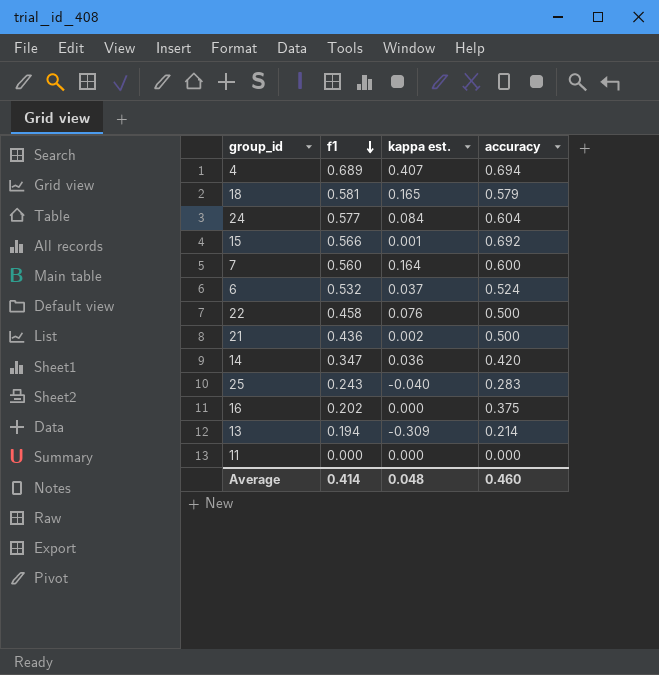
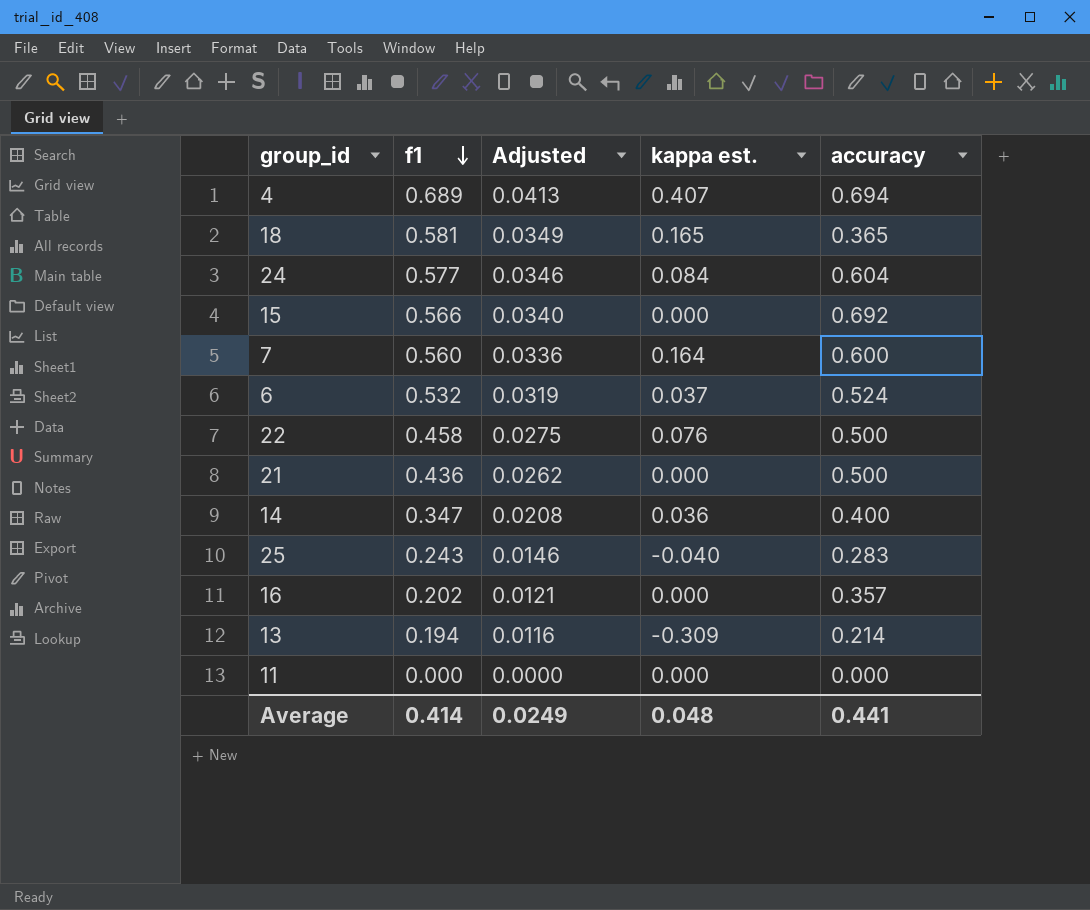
column Adjusted | formula: none -> [f1] * 0.06
18 | accuracy: 0.579 -> 0.365
15 | kappa est.: 0.001 -> 0.000
21 | kappa est.: 0.002 -> 0.000
14 | accuracy: 0.420 -> 0.400
16 | accuracy: 0.375 -> 0.357
Average | accuracy: 0.460 -> 0.441

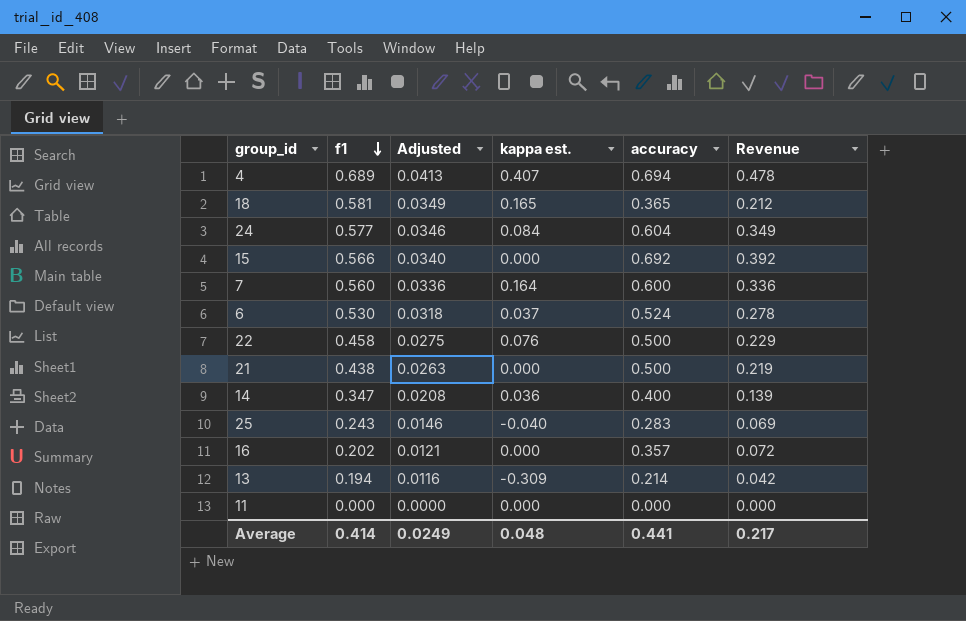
column Revenue | formula: none -> [f1] * [accuracy]
6 | f1: 0.532 -> 0.530
6 | Adjusted: 0.0319 -> 0.0318
21 | f1: 0.436 -> 0.438
21 | Adjusted: 0.0262 -> 0.0263

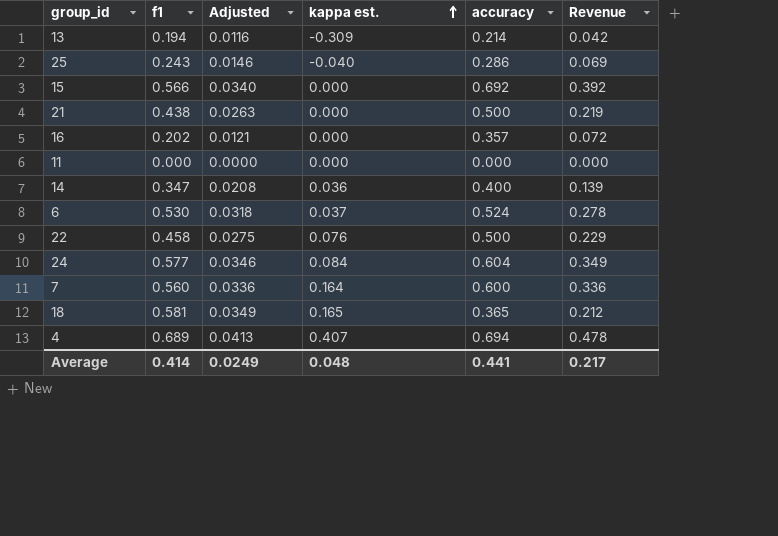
row order: f1 descending -> kappa est. ascending
25 | accuracy: 0.283 -> 0.286

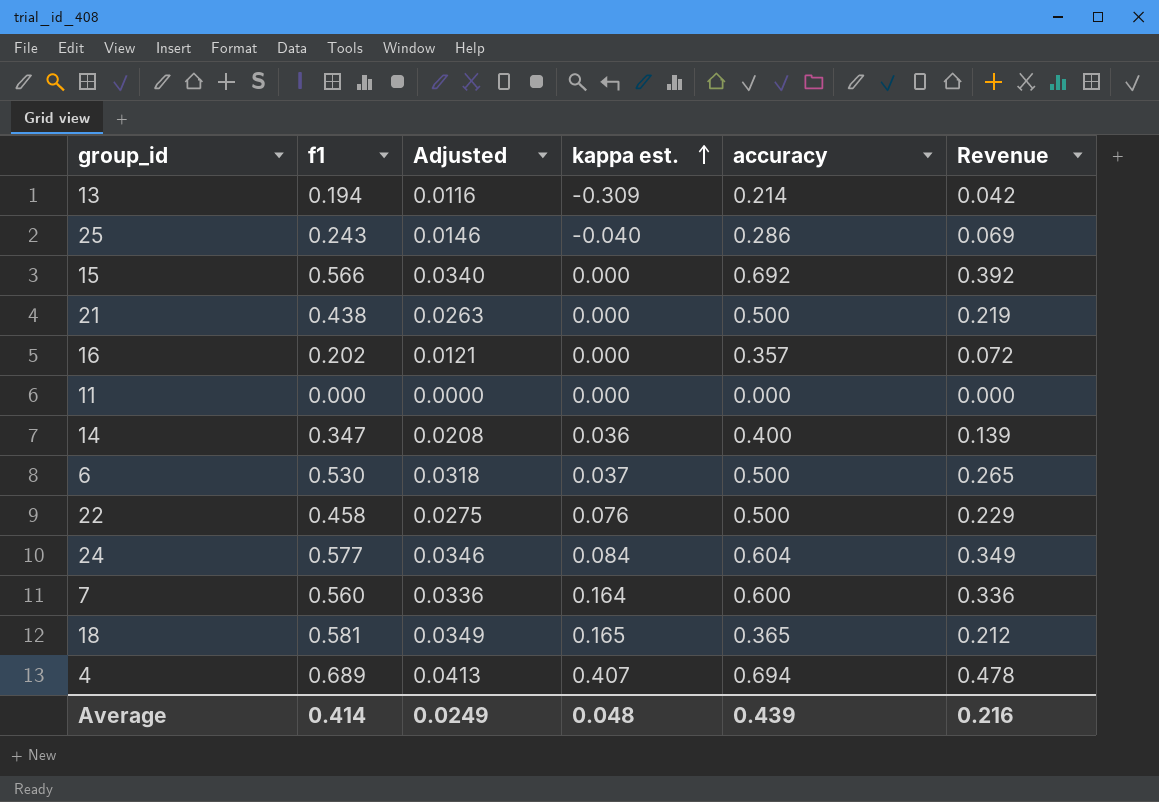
6 | accuracy: 0.524 -> 0.500
6 | Revenue: 0.278 -> 0.265
Average | accuracy: 0.441 -> 0.439
Average | Revenue: 0.217 -> 0.216

